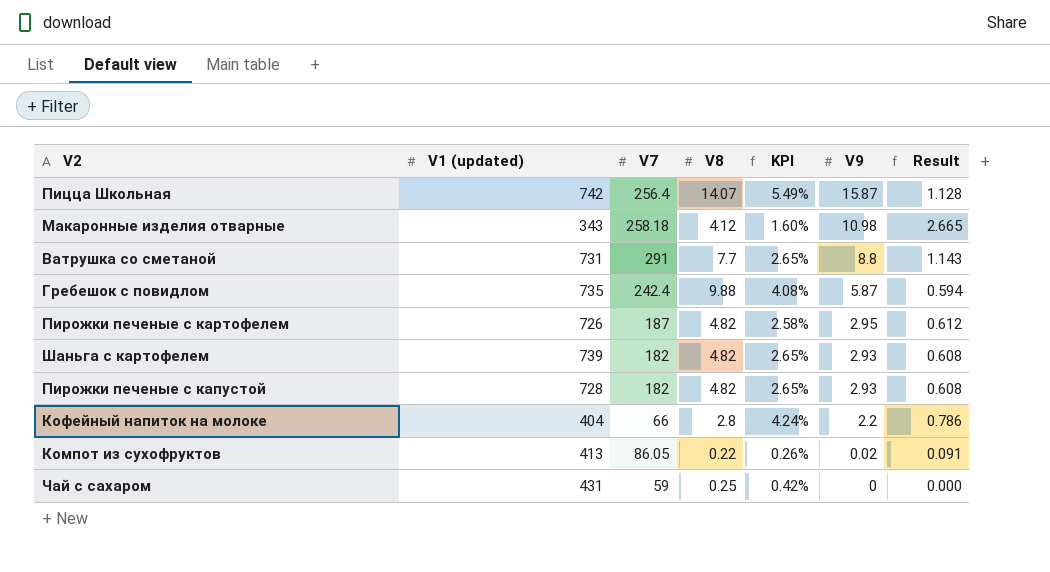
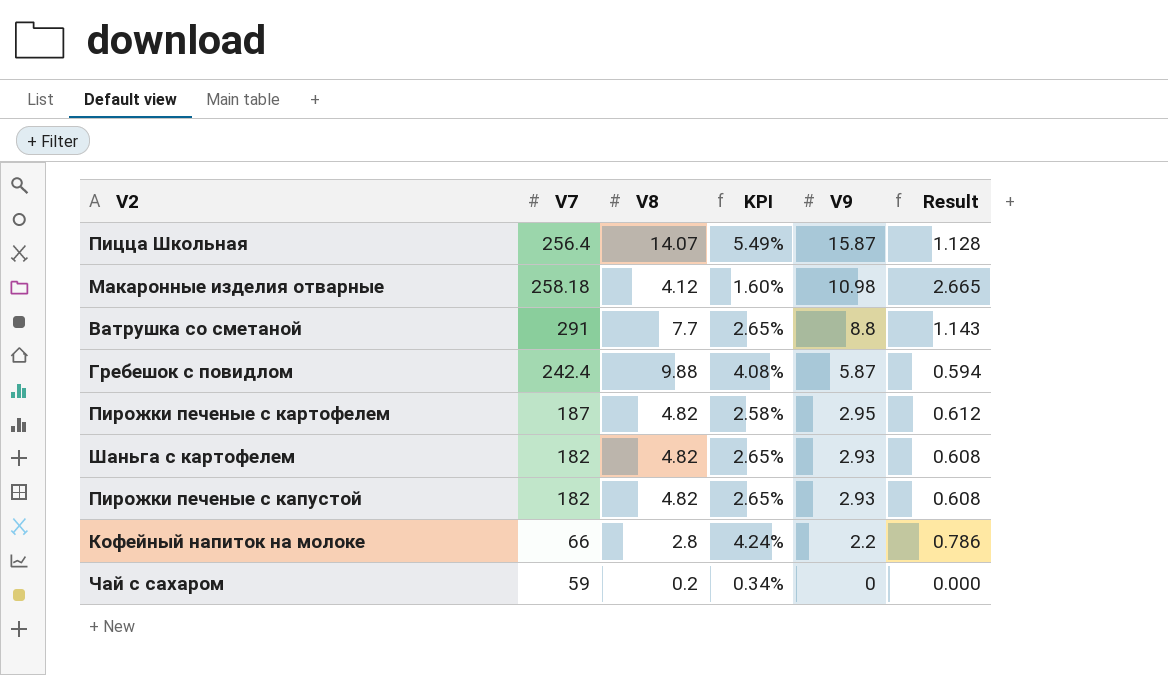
column V1 (updated) | position: 2 -> none
row Компот из сухофруктов: 413 | 86.05 | 0.22 | 0.26% | 0.02 | 0.091 -> none
Чай с сахаром | V8: 0.25 -> 0.2
Чай с сахаром | KPI: 0.42% -> 0.34%

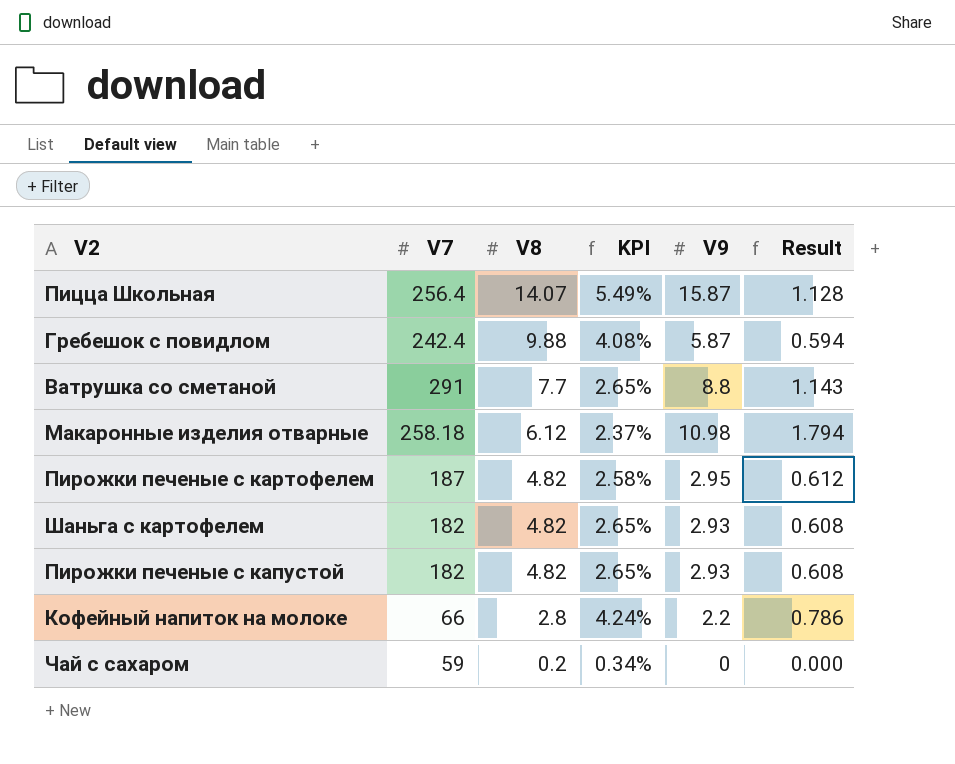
row order: V9 descending -> V8 descending
Макаронные изделия отварные | V8: 4.12 -> 6.12
Макаронные изделия отварные | KPI: 1.60% -> 2.37%
Макаронные изделия отварные | Result: 2.665 -> 1.794

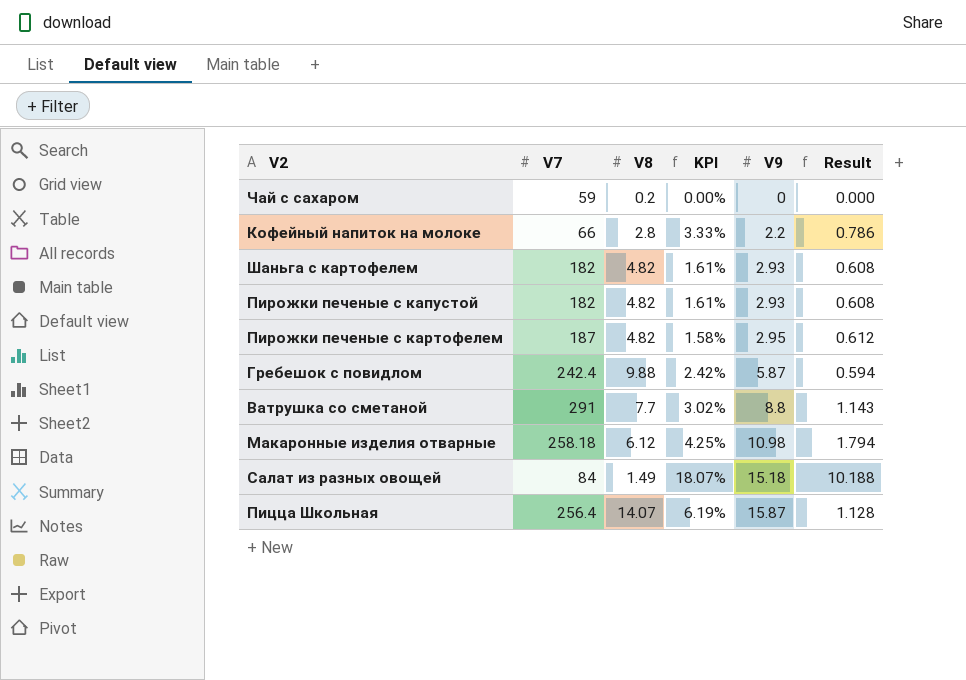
row order: V8 descending -> V9 ascending
column KPI | formula: [V8] / [V7] -> [V9] / [V7]
row Салат из разных овощей: none -> 84 | 1.49 | 18.07% | 15.18 | 10.188

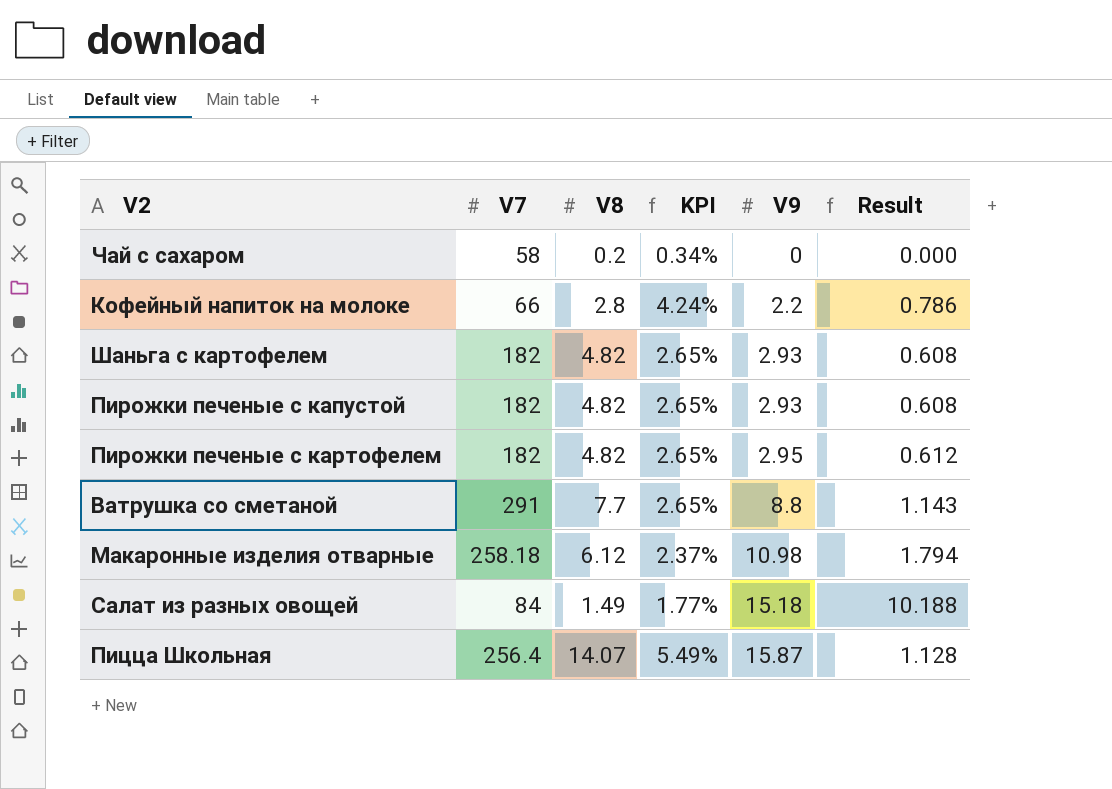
column KPI | formula: [V9] / [V7] -> [V8] / [V7]
row Гребешок с повидлом: 242.4 | 9.88 | 2.42% | 5.87 | 0.594 -> none
Чай с сахаром | V7: 59 -> 58
Пирожки печеные с картофелем | V7: 187 -> 182

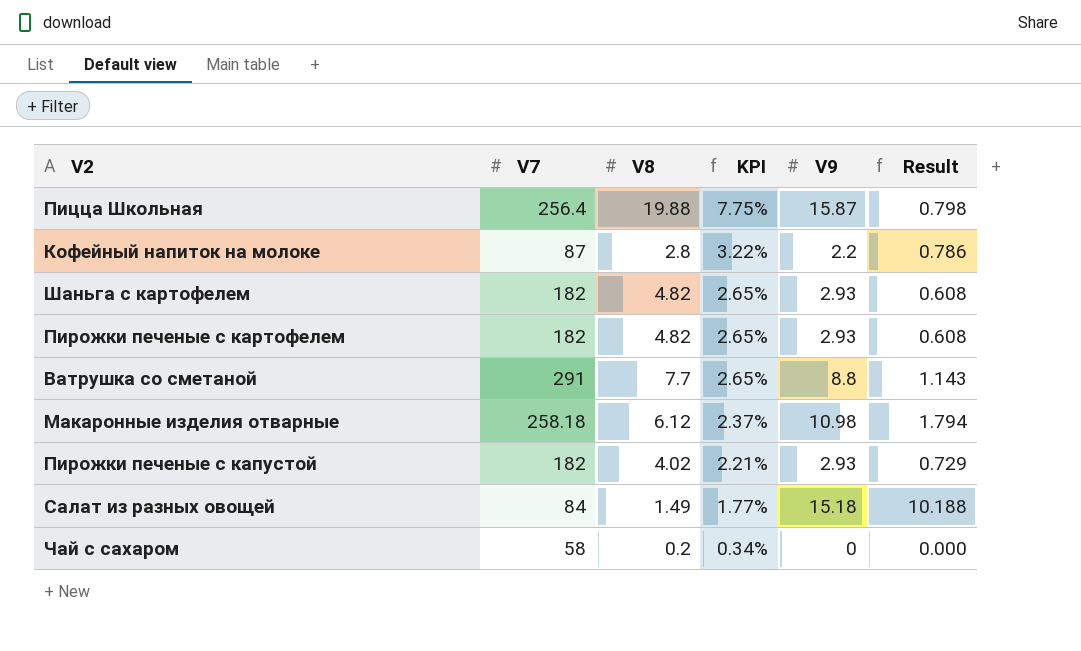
row order: V9 ascending -> KPI descending
Пицца Школьная | V8: 14.07 -> 19.88
Пицца Школьная | KPI: 5.49% -> 7.75%
Пицца Школьная | Result: 1.128 -> 0.798
Кофейный напиток на молоке | V7: 66 -> 87
Кофейный напиток на молоке | KPI: 4.24% -> 3.22%
Пирожки печеные с картофелем | V9: 2.95 -> 2.93
Пирожки печеные с картофелем | Result: 0.612 -> 0.608
Пирожки печеные с капустой | V8: 4.82 -> 4.02
Пирожки печеные с капустой | KPI: 2.65% -> 2.21%
Пирожки печеные с капустой | Result: 0.608 -> 0.729

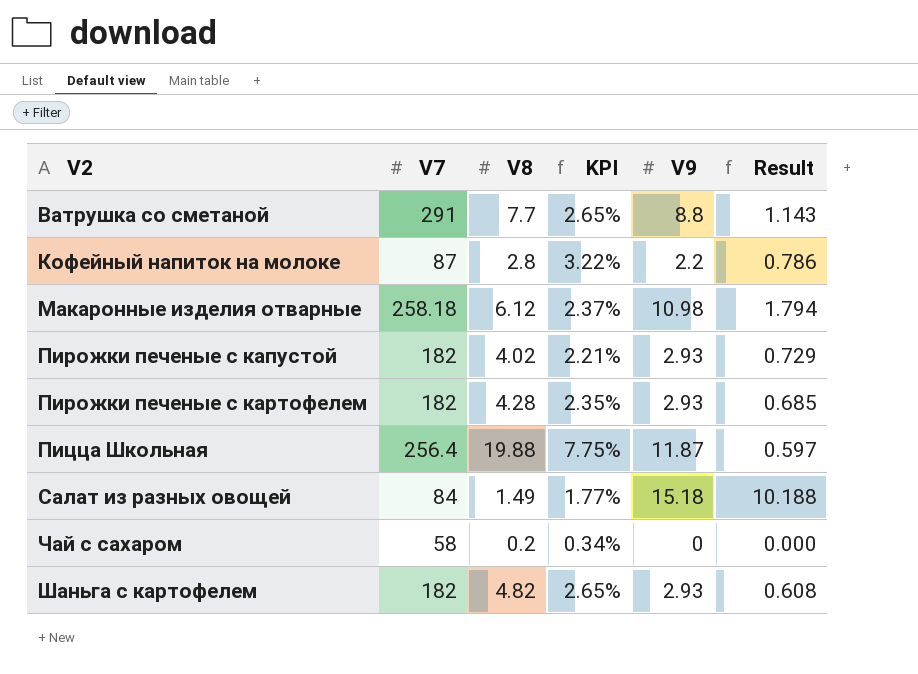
row order: KPI descending -> V2 ascending
Пирожки печеные с картофелем | V8: 4.82 -> 4.28
Пирожки печеные с картофелем | KPI: 2.65% -> 2.35%
Пирожки печеные с картофелем | Result: 0.608 -> 0.685
Пицца Школьная | V9: 15.87 -> 11.87
Пицца Школьная | Result: 0.798 -> 0.597

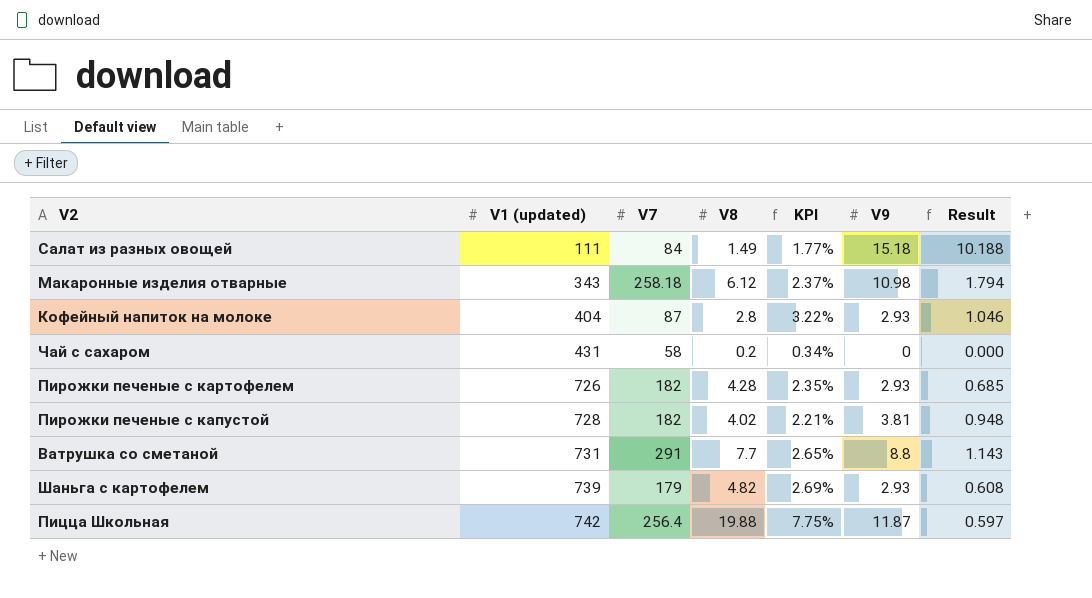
row order: V2 ascending -> V1 (updated) ascending
column V1 (updated) | position: none -> 2
Кофейный напиток на молоке | V9: 2.2 -> 2.93
Кофейный напиток на молоке | Result: 0.786 -> 1.046
Пирожки печеные с капустой | V9: 2.93 -> 3.81
Пирожки печеные с капустой | Result: 0.729 -> 0.948
Шаньга с картофелем | V7: 182 -> 179
Шаньга с картофелем | KPI: 2.65% -> 2.69%

